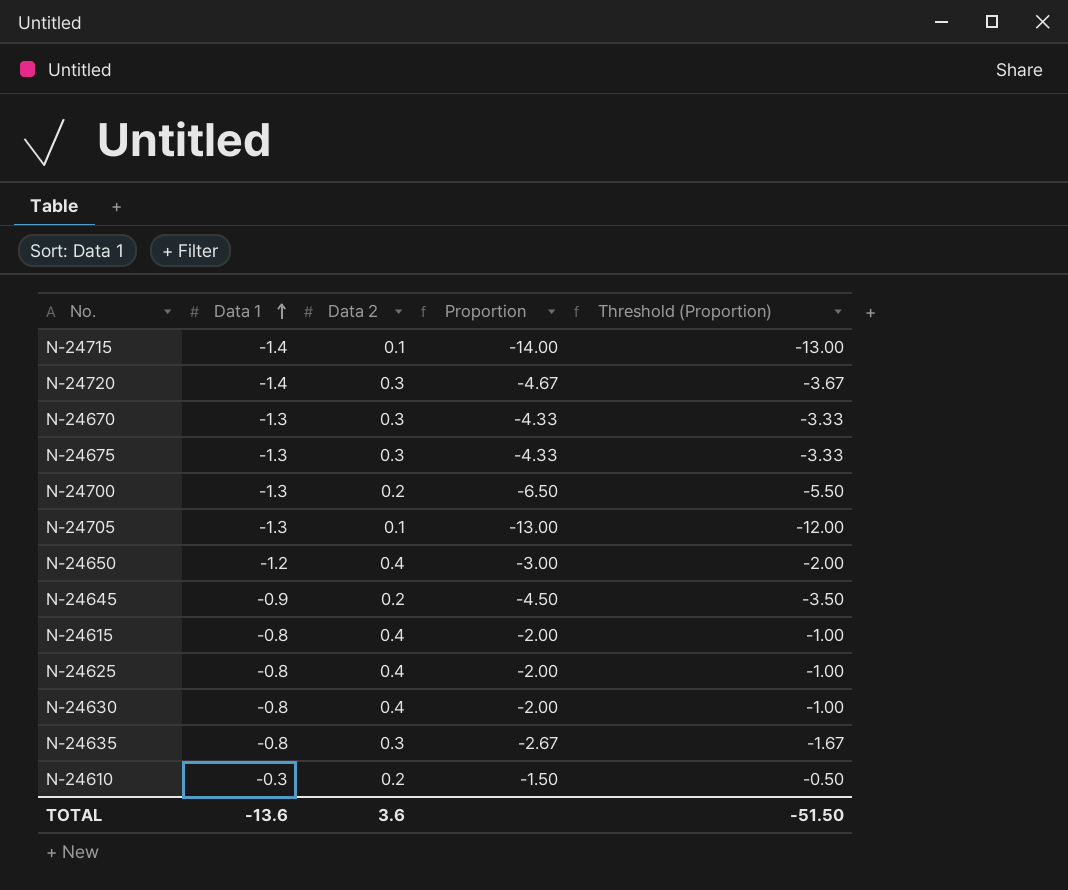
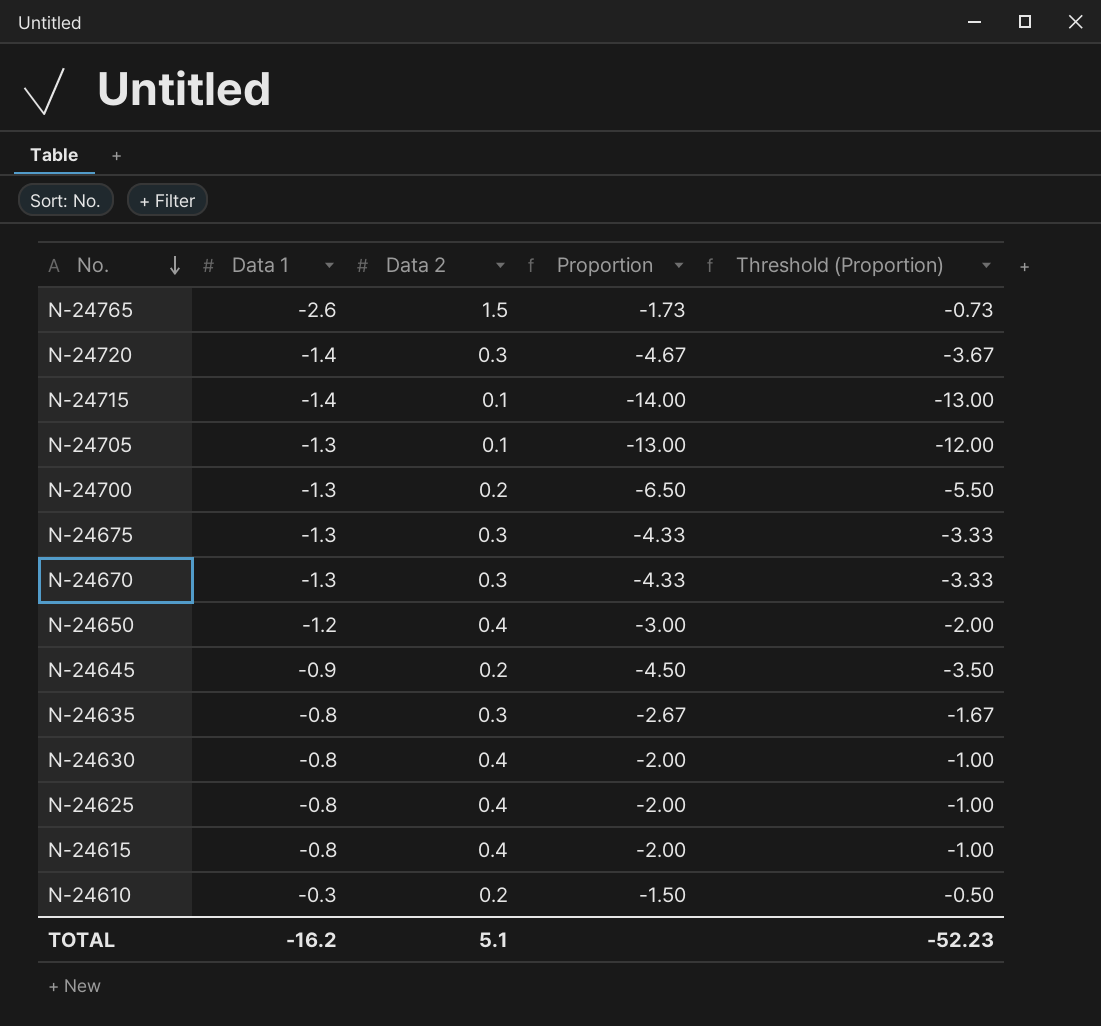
row order: Data 1 ascending -> No. descending
row N-24765: none -> -2.6 | 1.5 | -1.73 | -0.73
TOTAL | Data 1: -13.6 -> -16.2
TOTAL | Data 2: 3.6 -> 5.1
TOTAL | Threshold (Proportion): -51.50 -> -52.23

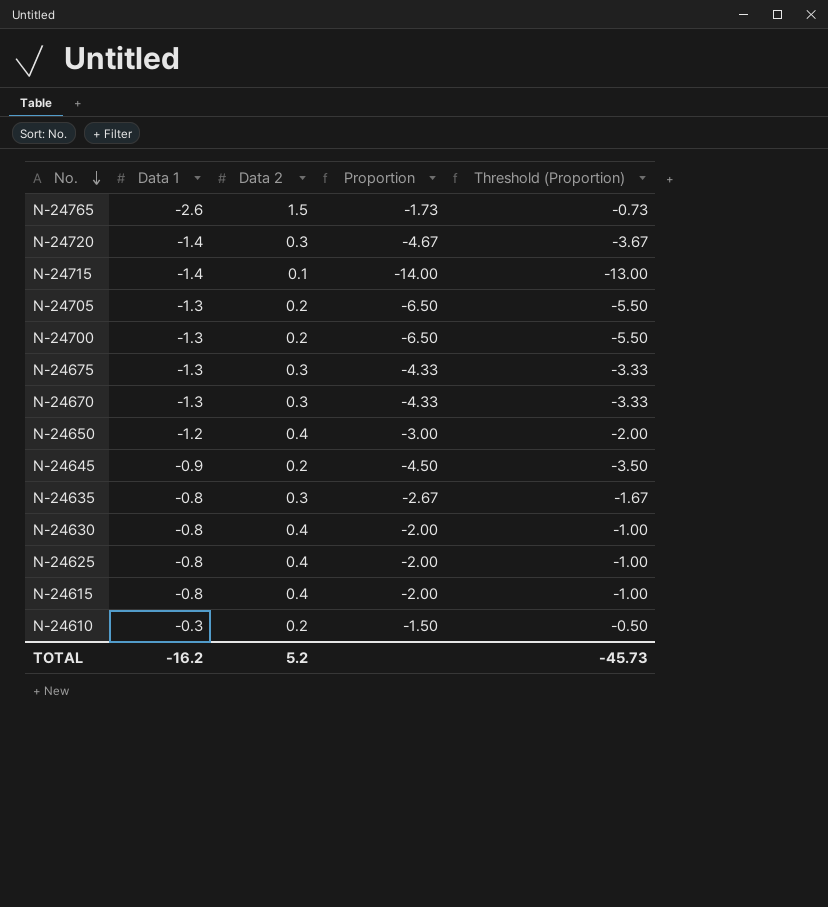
N-24705 | Data 2: 0.1 -> 0.2
N-24705 | Proportion: -13.00 -> -6.50
N-24705 | Threshold (Proportion): -12.00 -> -5.50
TOTAL | Data 2: 5.1 -> 5.2
TOTAL | Threshold (Proportion): -52.23 -> -45.73

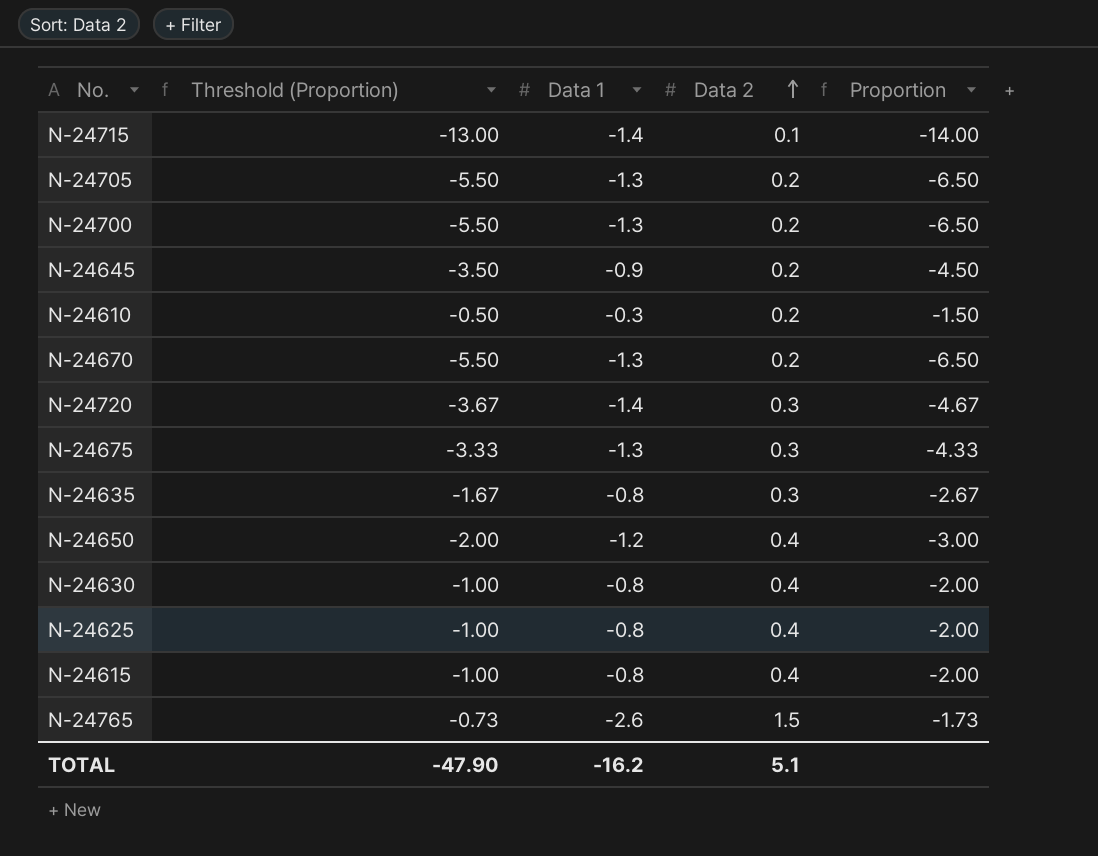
row order: No. descending -> Data 2 ascending
column Threshold (Proportion) | position: 5 -> 2
N-24670 | Threshold (Proportion): -3.33 -> -5.50
N-24670 | Data 2: 0.3 -> 0.2
N-24670 | Proportion: -4.33 -> -6.50
TOTAL | Threshold (Proportion): -45.73 -> -47.90
TOTAL | Data 2: 5.2 -> 5.1

